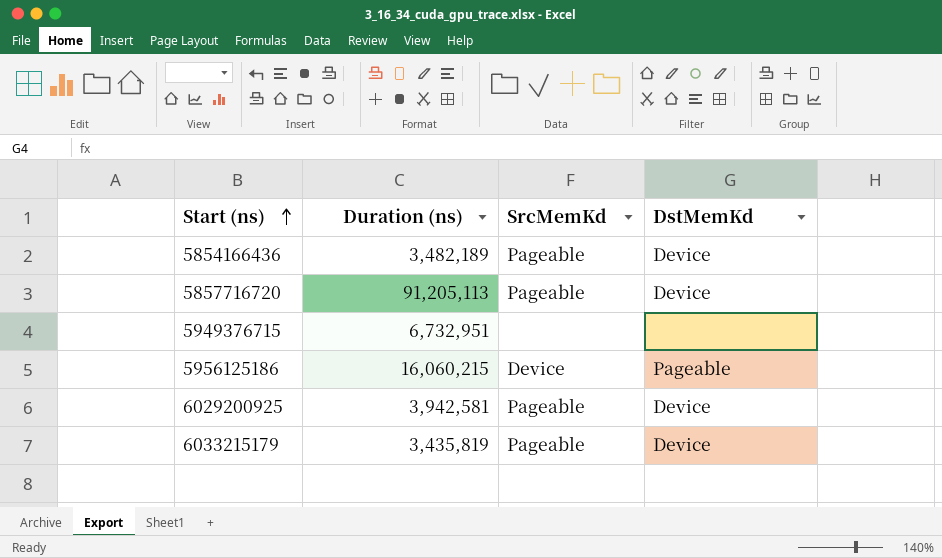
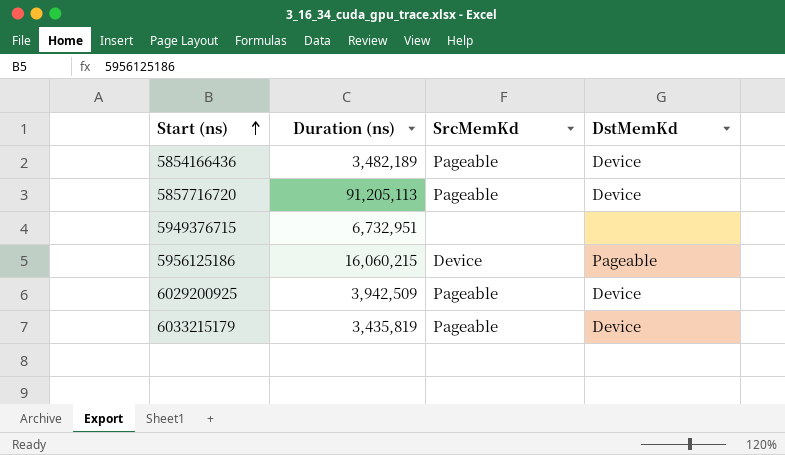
6029200925 | Duration (ns): 3,942,581 -> 3,942,509

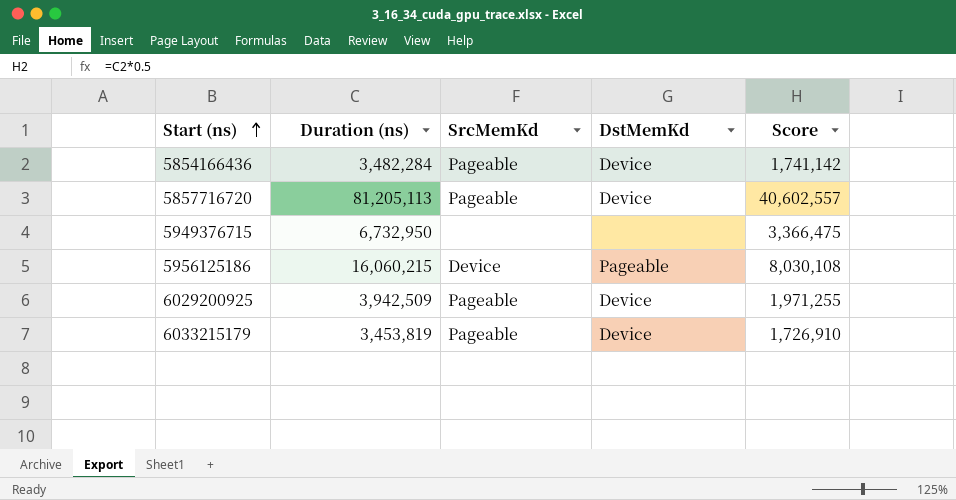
column Score | formula: none -> [Duration (ns)] * 0.5
5854166436 | Duration (ns): 3,482,189 -> 3,482,284
5857716720 | Duration (ns): 91,205,113 -> 81,205,113
5949376715 | Duration (ns): 6,732,951 -> 6,732,950
6033215179 | Duration (ns): 3,435,819 -> 3,453,819

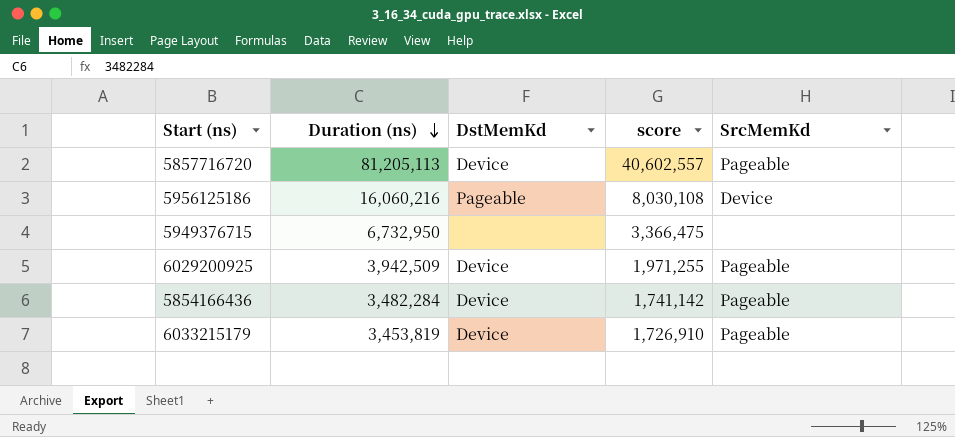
row order: Start (ns) ascending -> Duration (ns) descending
column name: Score -> score
column SrcMemKd | position: 3 -> 5
5956125186 | Duration (ns): 16,060,215 -> 16,060,216

